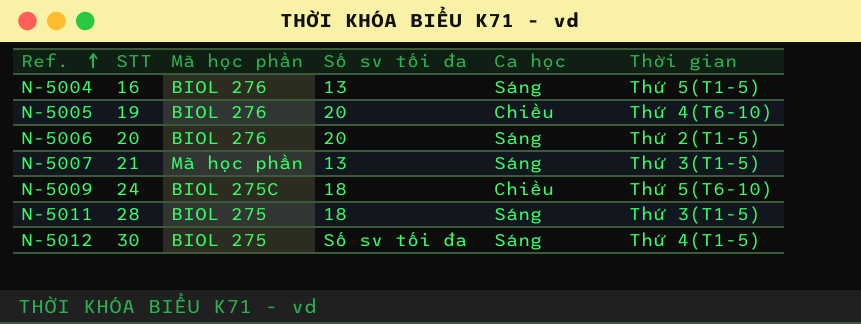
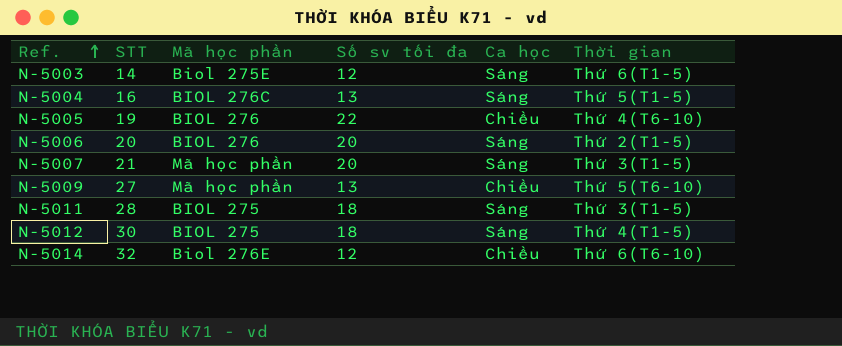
row N-5003: none -> 14 | Biol 275E | 12 | Sáng | Thứ 6(T1-5)
N-5004 | Mã học phần: BIOL 276 -> BIOL 276C
N-5005 | Số sv tối đa: 20 -> 22
N-5007 | Số sv tối đa: 13 -> 20
N-5009 | STT: 24 -> 27
N-5009 | Mã học phần: BIOL 275C -> Mã học phần
N-5009 | Số sv tối đa: 18 -> 13
N-5012 | Số sv tối đa: Số sv tối đa -> 18
row N-5014: none -> 32 | Biol 276E | 12 | Chiều | Thứ 6(T6-10)

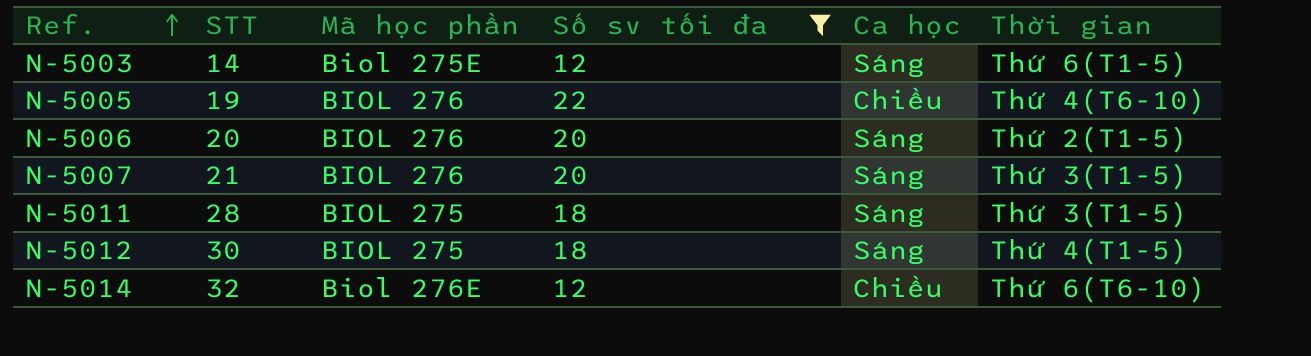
filter: none -> Số sv tối đa != 13
N-5007 | Mã học phần: Mã học phần -> BIOL 276

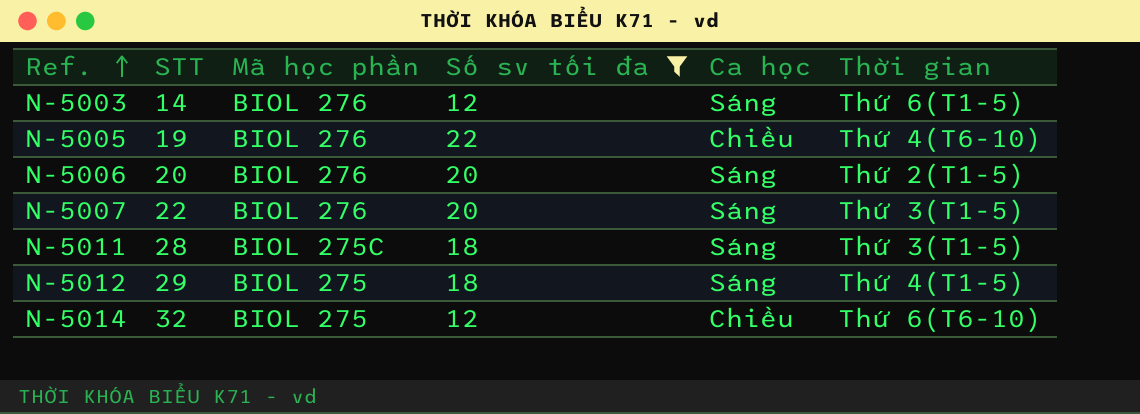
N-5003 | Mã học phần: Biol 275E -> BIOL 276
N-5007 | STT: 21 -> 22
N-5011 | Mã học phần: BIOL 275 -> BIOL 275C
N-5012 | STT: 30 -> 29
N-5014 | Mã học phần: Biol 276E -> BIOL 275

